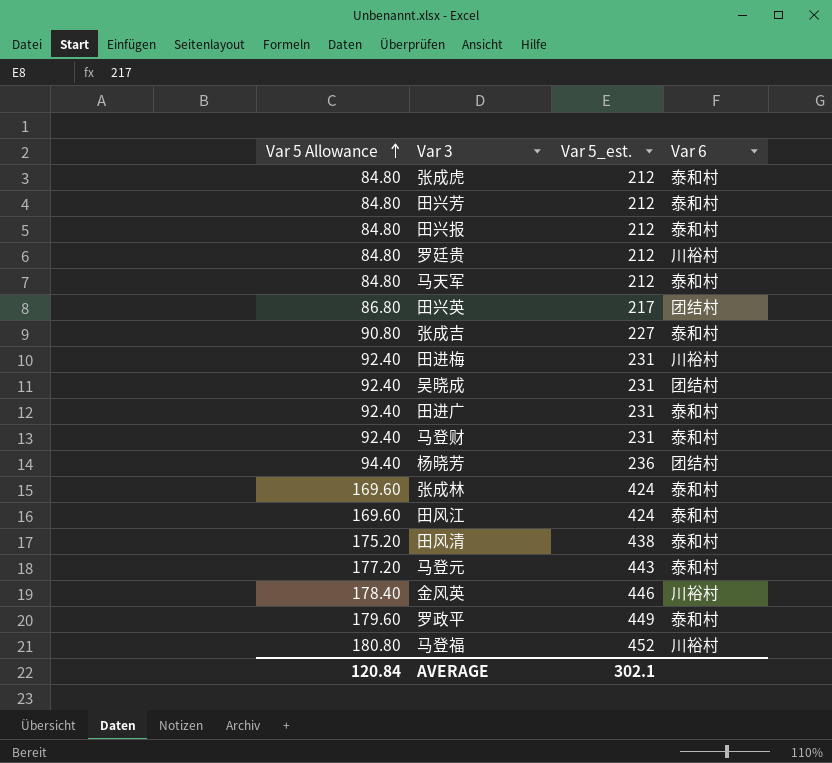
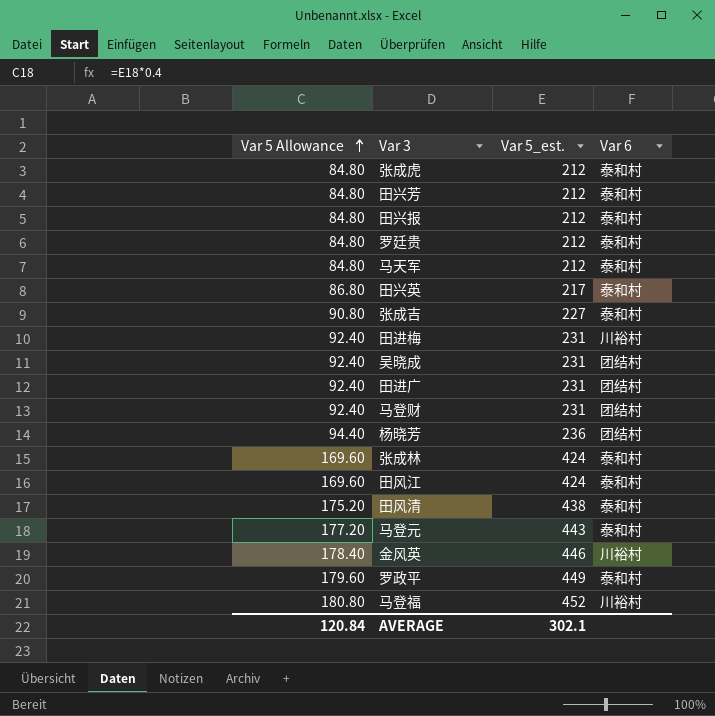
罗廷贵 | Var 6: 川裕村 -> 泰和村
田兴英 | Var 6: 团结村 -> 泰和村
田进广 | Var 6: 泰和村 -> 团结村
马登财 | Var 6: 泰和村 -> 团结村

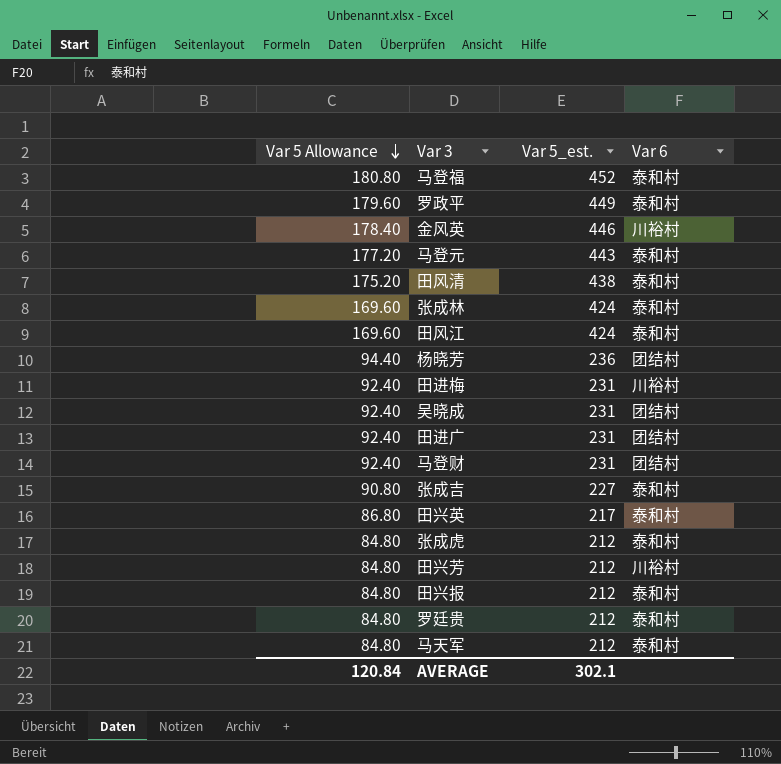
row order: Var 5 Allowance ascending -> Var 5 Allowance descending
马登福 | Var 6: 川裕村 -> 泰和村
田兴芳 | Var 6: 泰和村 -> 川裕村

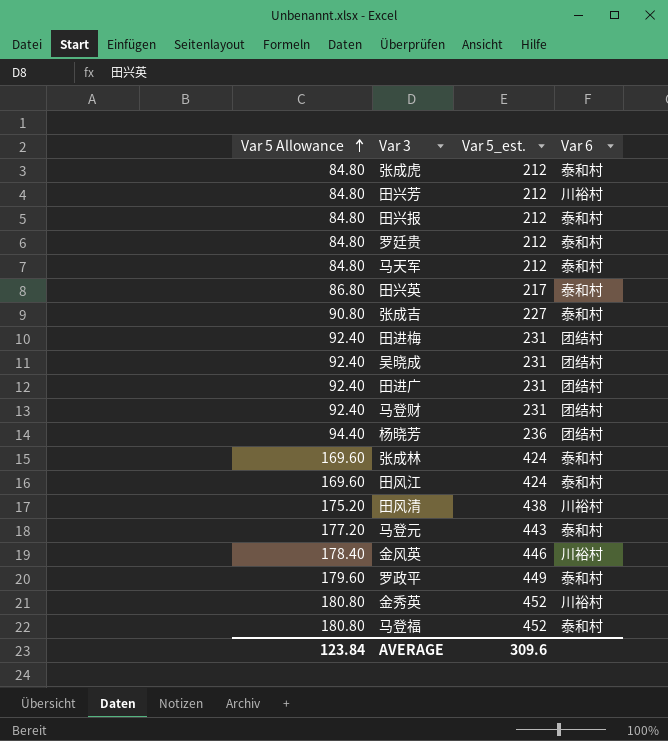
row order: Var 5 Allowance descending -> Var 5 Allowance ascending
田进梅 | Var 6: 川裕村 -> 团结村
田风清 | Var 6: 泰和村 -> 川裕村
row 金秀英: none -> 180.80 | 452 | 川裕村
AVERAGE | Var 5 Allowance: 120.84 -> 123.84
AVERAGE | Var 5_est.: 302.1 -> 309.6

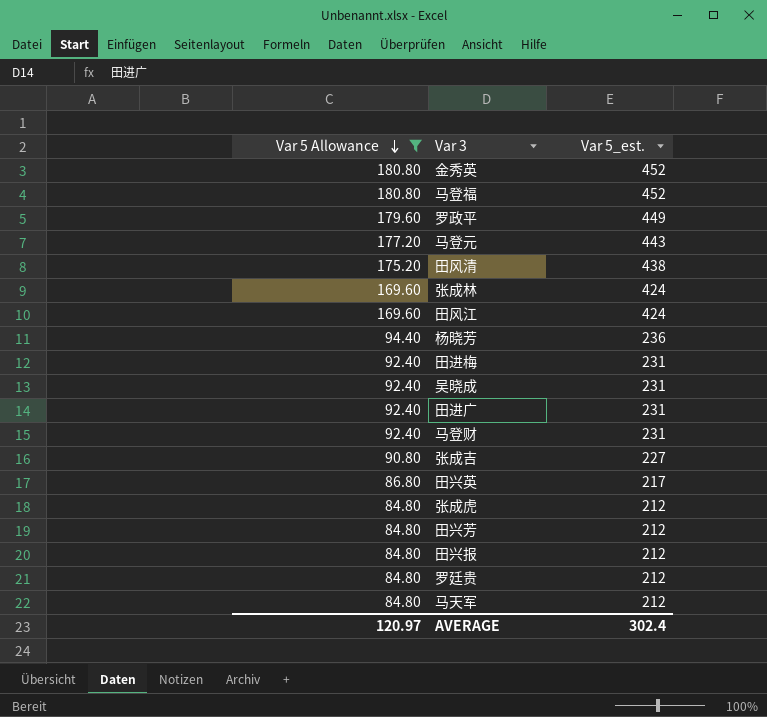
filter: none -> Var 5 Allowance != 178.40
row order: Var 5 Allowance ascending -> Var 5 Allowance descending
column Var 6 | position: 4 -> none
AVERAGE | Var 5 Allowance: 123.84 -> 120.97
AVERAGE | Var 5_est.: 309.6 -> 302.4

